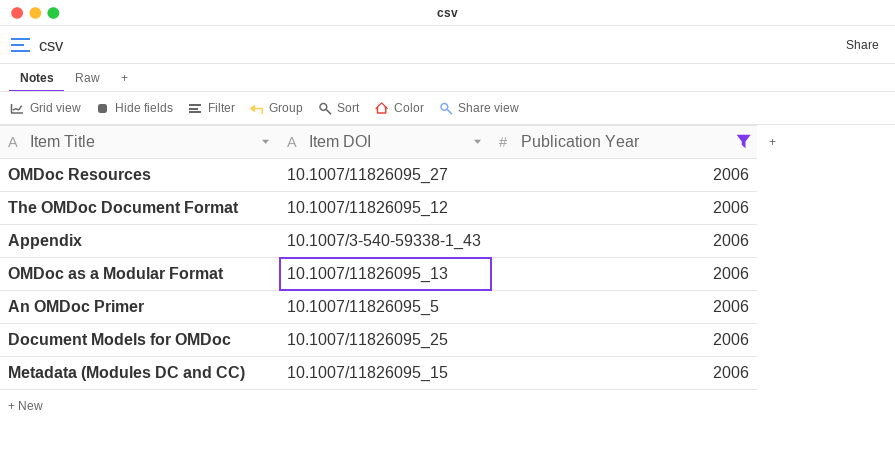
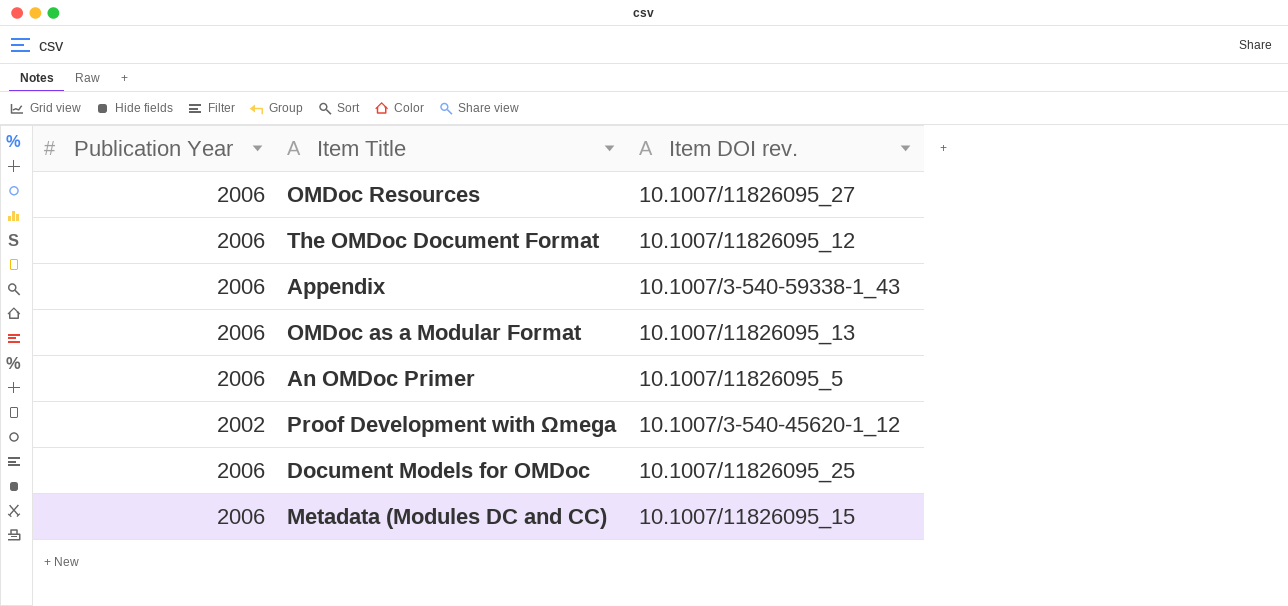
filter: Publication Year = 2006 -> none
column Publication Year | position: 3 -> 1
column name: Item DOI -> Item DOI rev.

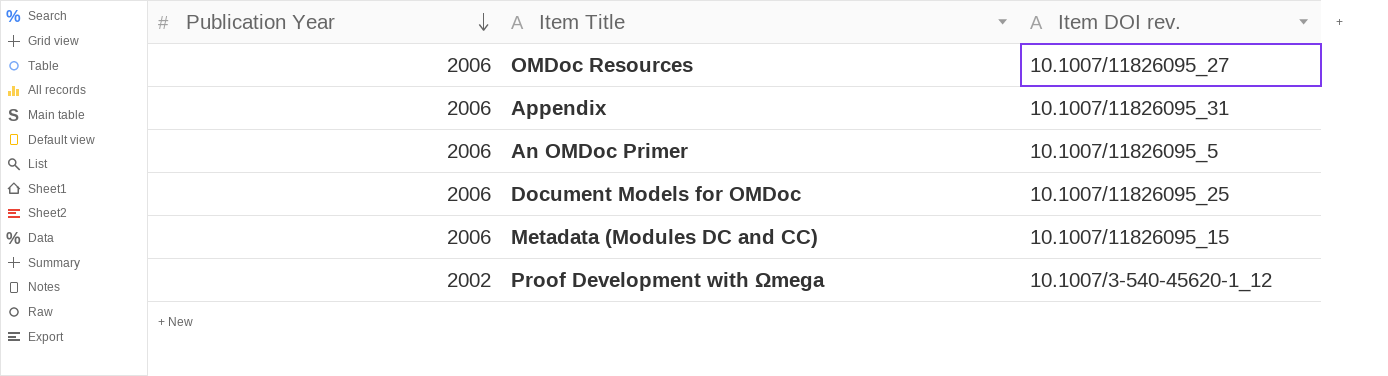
row order: none -> Publication Year descending
row The OMDoc Document Format: 2006 | 10.1007/11826095_12 -> none
row OMDoc as a Modular Format: 2006 | 10.1007/11826095_13 -> none
Appendix | Item DOI rev.: 10.1007/3-540-59338-1_43 -> 10.1007/11826095_31

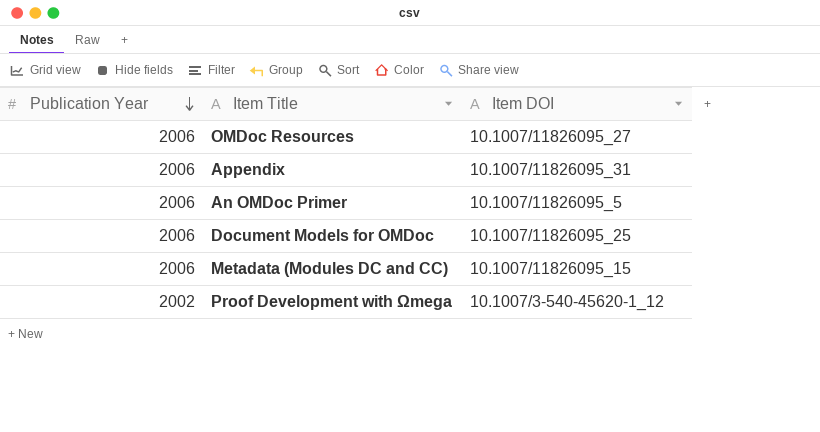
column name: Item DOI rev. -> Item DOI

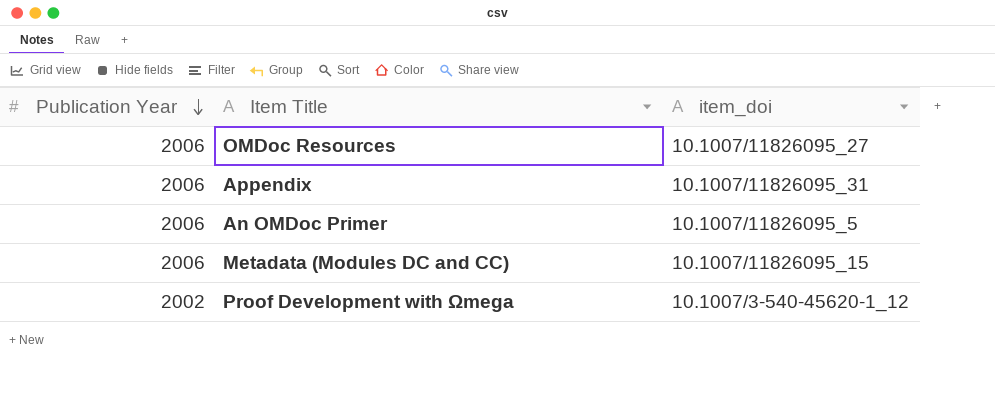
column name: Item DOI -> item_doi
row Document Models for OMDoc: 2006 | 10.1007/11826095_25 -> none

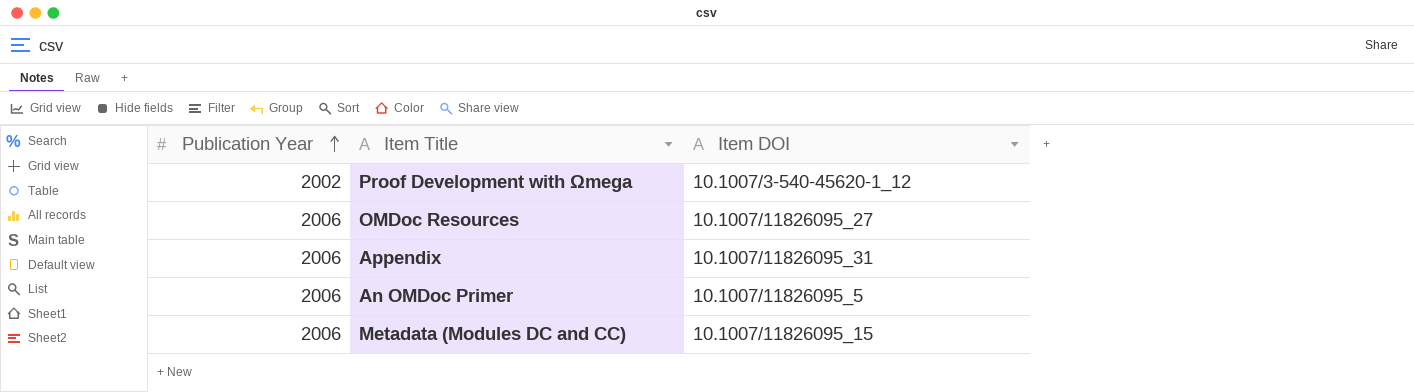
row order: Publication Year descending -> Publication Year ascending
column name: item_doi -> Item DOI

